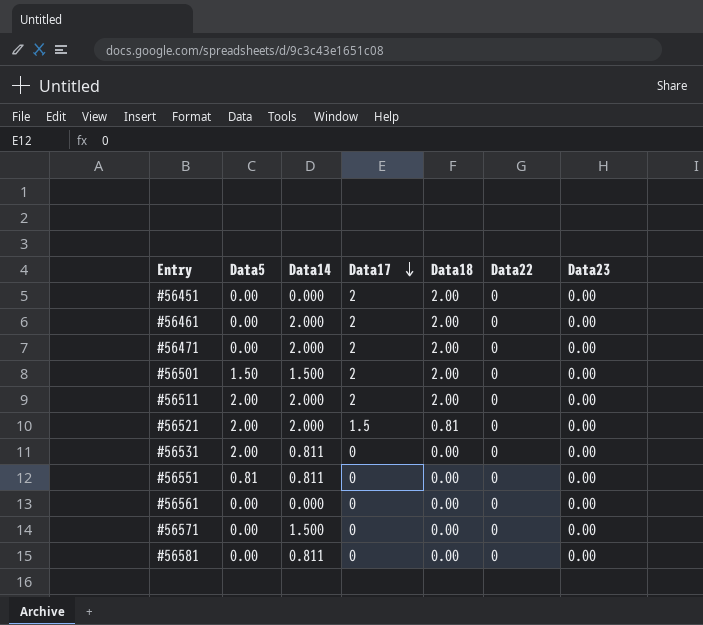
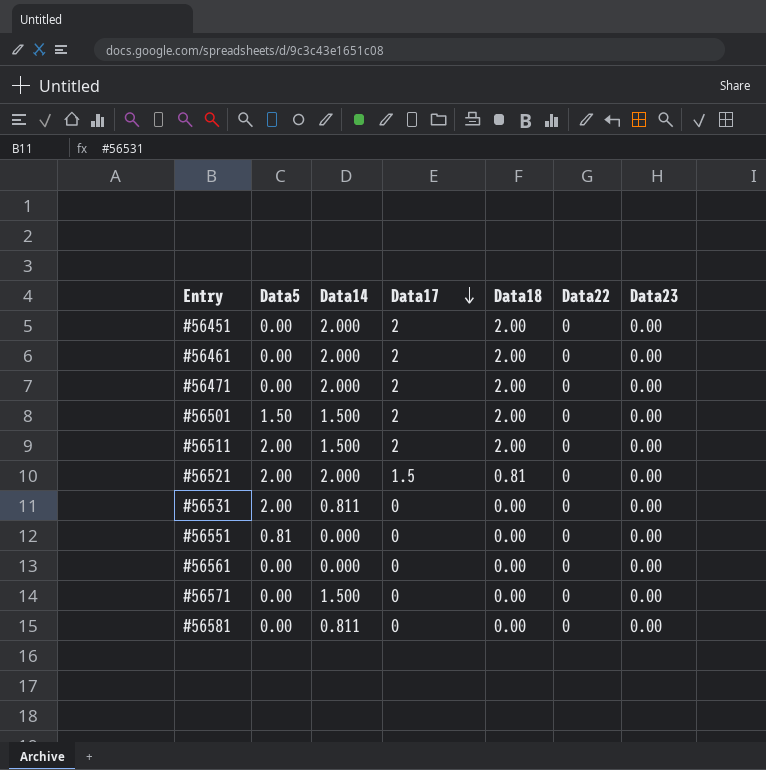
#56451 | Data14: 0.000 -> 2.000
#56511 | Data14: 2.000 -> 1.500
#56551 | Data14: 0.811 -> 0.000

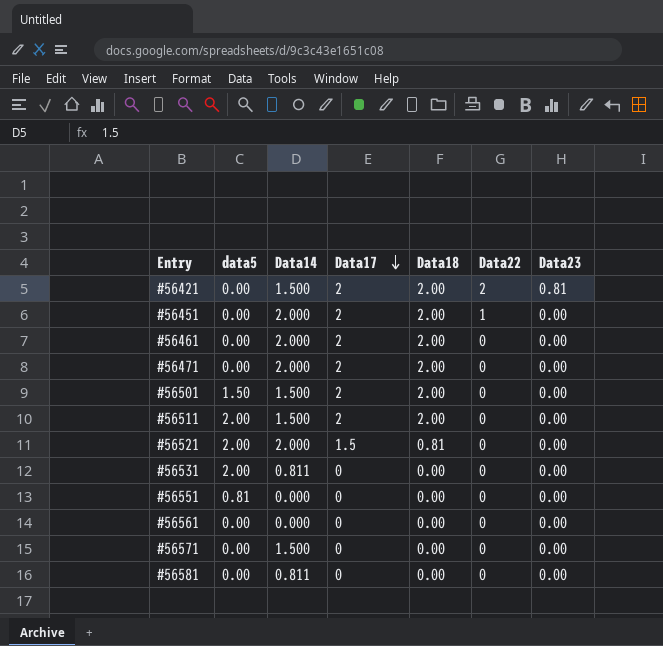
column name: Data5 -> data5
row #56421: none -> 0.00 | 1.500 | 2 | 2.00 | 2 | 0.81
#56451 | Data22: 0 -> 1

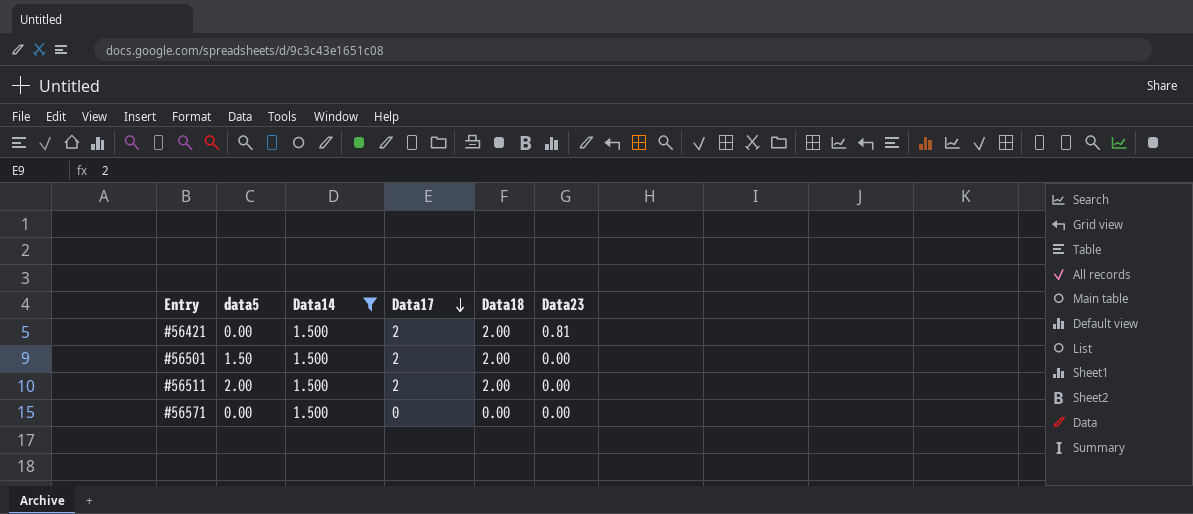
filter: none -> Data14 = 1.500
column Data22 | position: 6 -> none

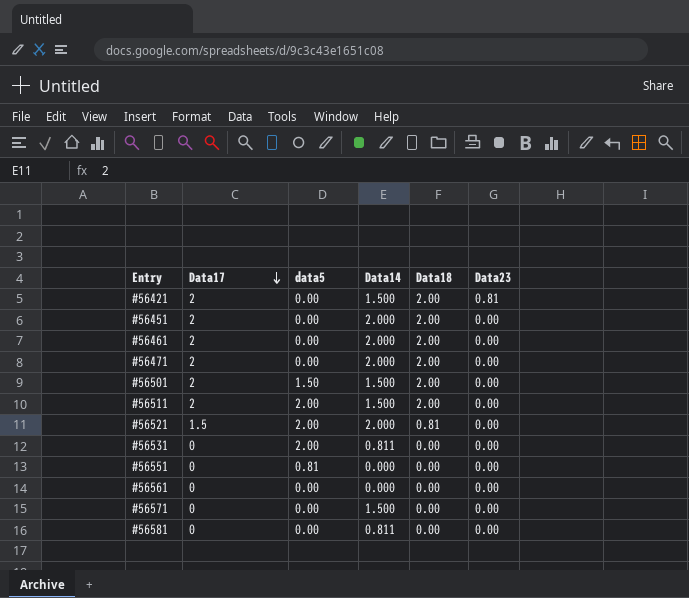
filter: Data14 = 1.500 -> none
column Data17 | position: 4 -> 2

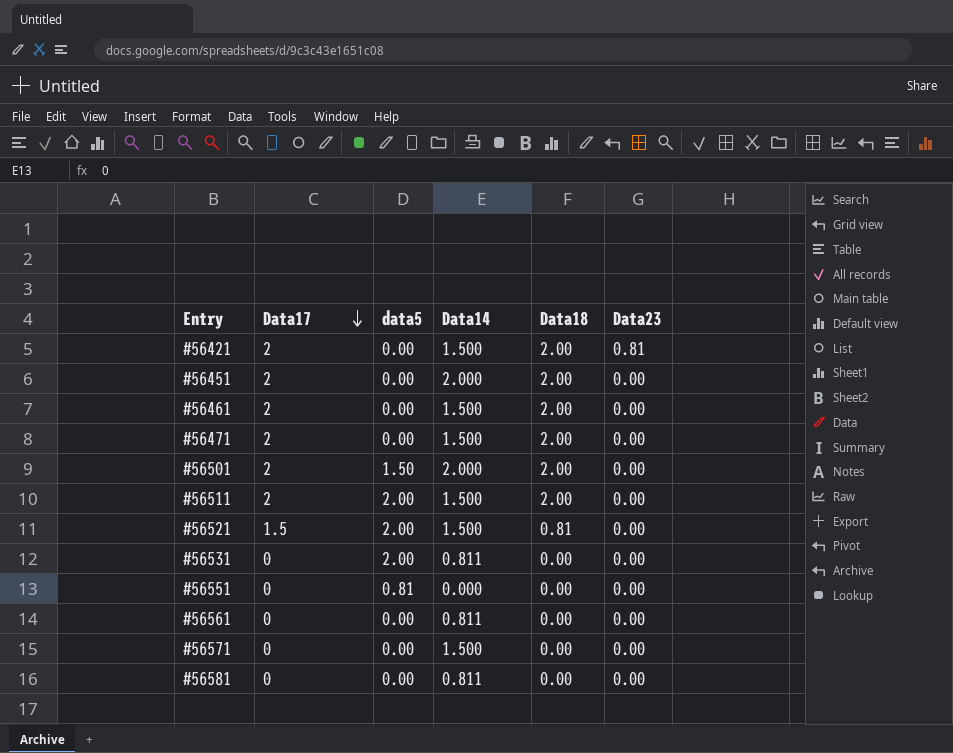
#56461 | Data14: 2.000 -> 1.500
#56471 | Data14: 2.000 -> 1.500
#56501 | Data14: 1.500 -> 2.000
#56521 | Data14: 2.000 -> 1.500
#56561 | Data14: 0.000 -> 0.811

